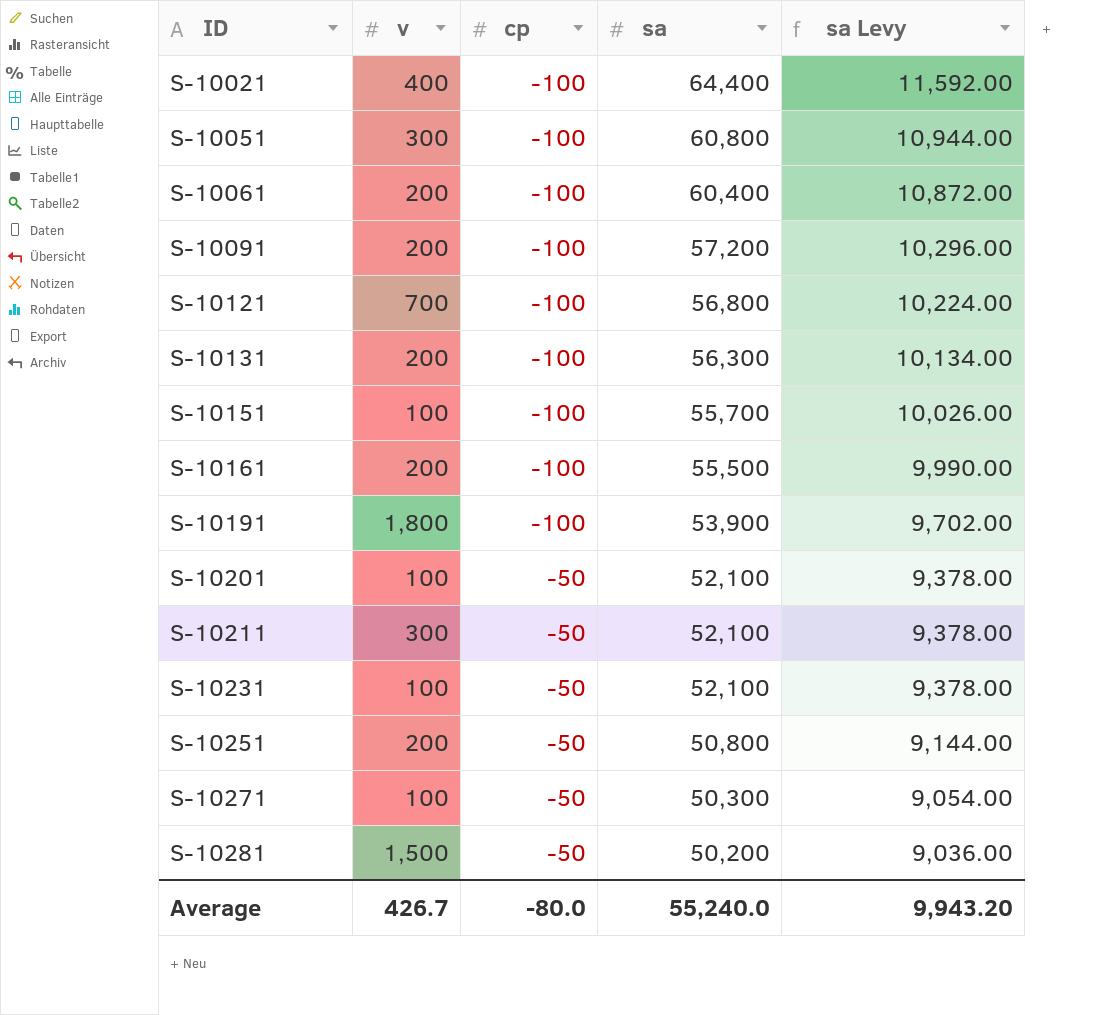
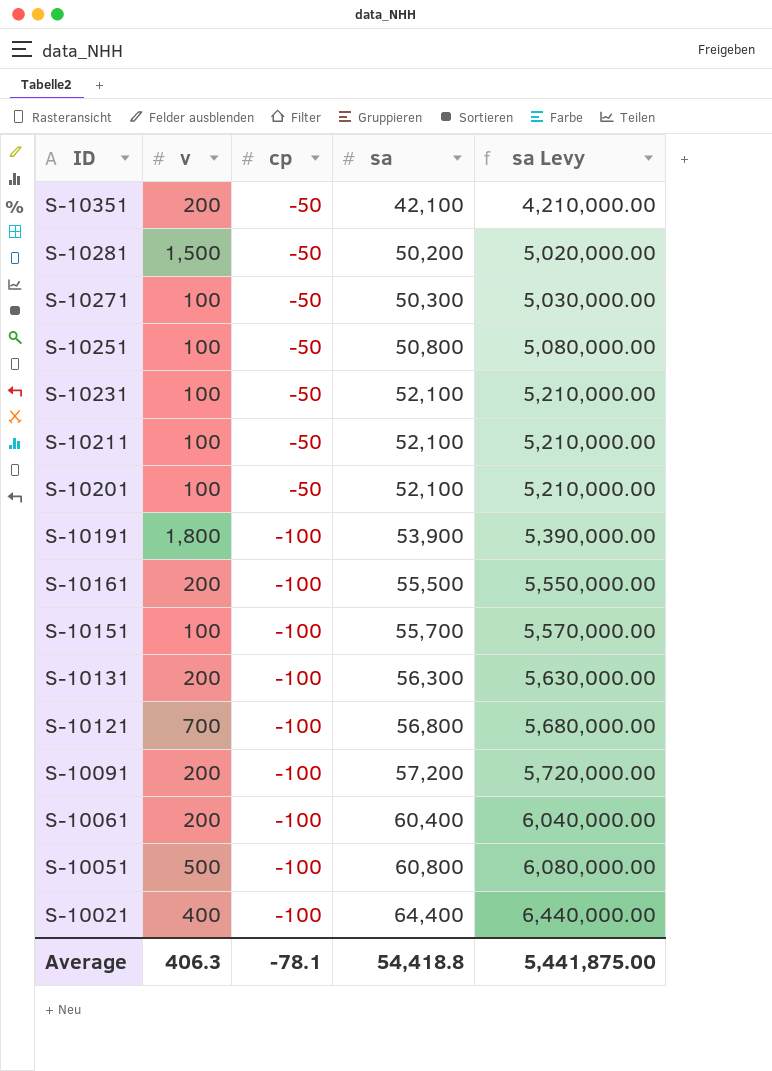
row order: ID ascending -> ID descending
column sa Levy | formula: [sa] * 0.18 -> [sa] * 100
row S-10351: none -> 200 | -50 | 42,100 | 4,210,000.00
S-10251 | v: 200 -> 100
S-10211 | v: 300 -> 100
S-10051 | v: 300 -> 500
Average | v: 426.7 -> 406.3
Average | cp: -80.0 -> -78.1
Average | sa: 55,240.0 -> 54,418.8
Average | sa Levy: 9,943.20 -> 5,441,875.00

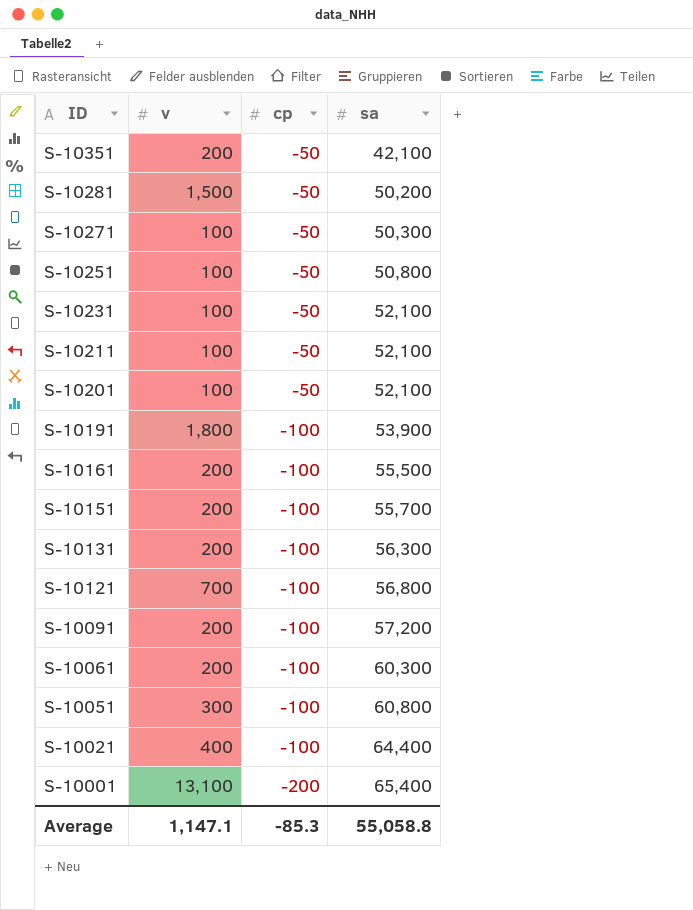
column sa Levy | formula: [sa] * 100 -> none
S-10151 | v: 100 -> 200
S-10061 | sa: 60,400 -> 60,300
S-10051 | v: 500 -> 300
row S-10001: none -> 13,100 | -200 | 65,400
Average | v: 406.3 -> 1,147.1
Average | cp: -78.1 -> -85.3
Average | sa: 54,418.8 -> 55,058.8

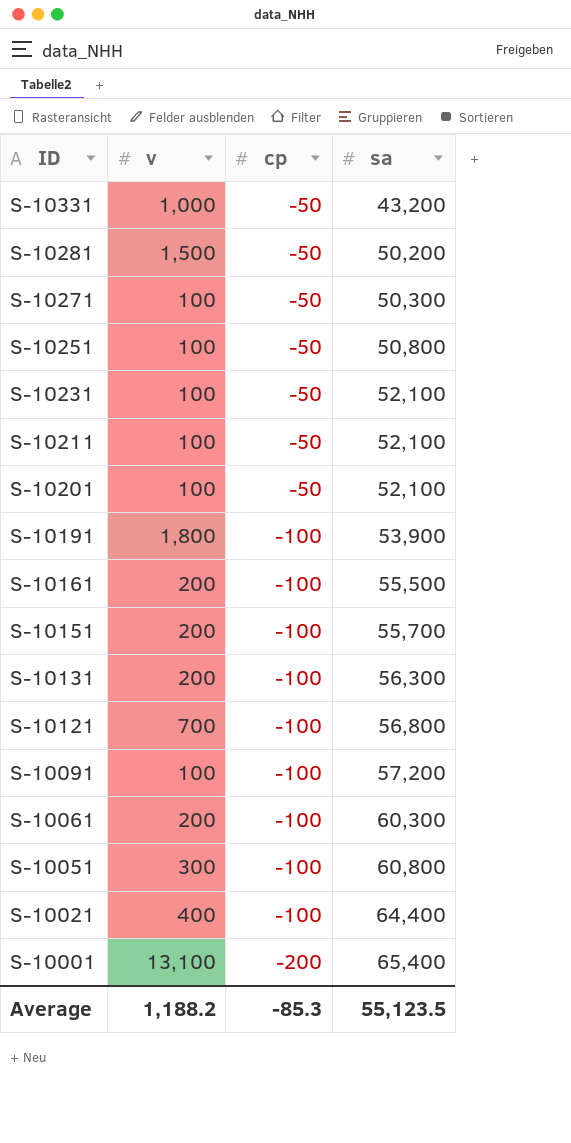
row S-10351: 200 | -50 | 42,100 -> none
row S-10331: none -> 1,000 | -50 | 43,200
S-10091 | v: 200 -> 100
Average | v: 1,147.1 -> 1,188.2
Average | sa: 55,058.8 -> 55,123.5

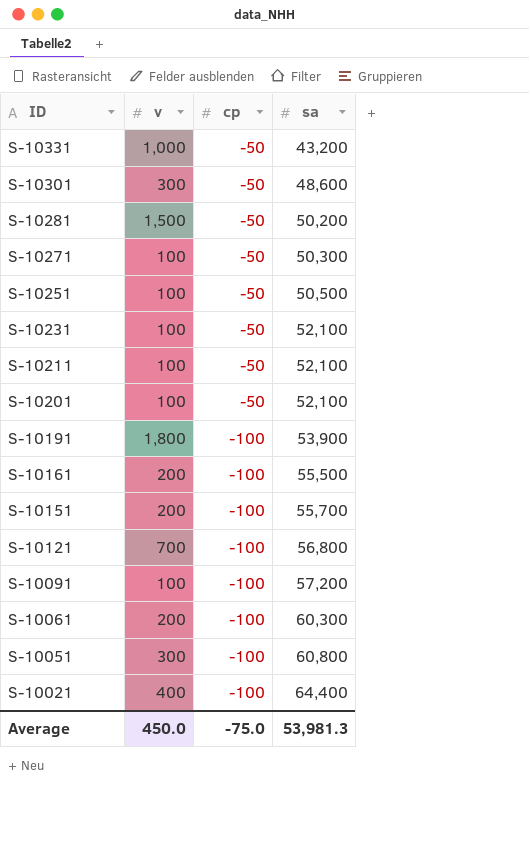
row S-10131: 200 | -100 | 56,300 -> none
row S-10001: 13,100 | -200 | 65,400 -> none
row S-10301: none -> 300 | -50 | 48,600
S-10251 | sa: 50,800 -> 50,500
Average | v: 1,188.2 -> 450.0
Average | cp: -85.3 -> -75.0
Average | sa: 55,123.5 -> 53,981.3

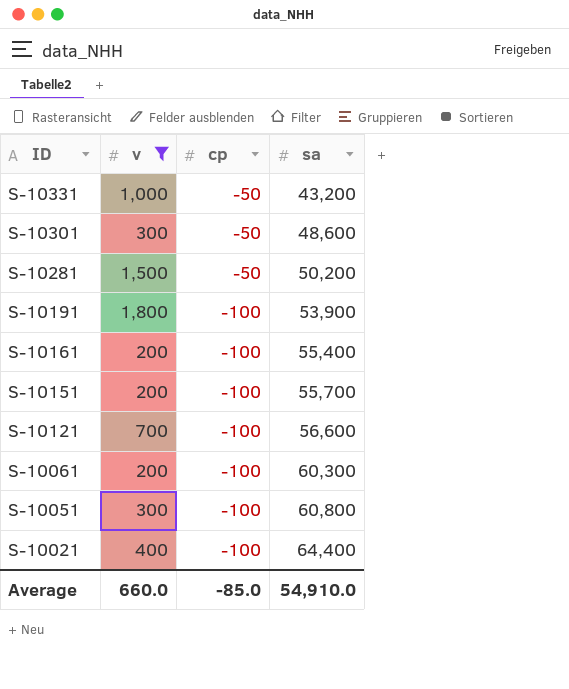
filter: none -> v != 100
S-10161 | sa: 55,500 -> 55,400
S-10121 | sa: 56,800 -> 56,600
Average | v: 450.0 -> 660.0
Average | cp: -75.0 -> -85.0
Average | sa: 53,981.3 -> 54,910.0

